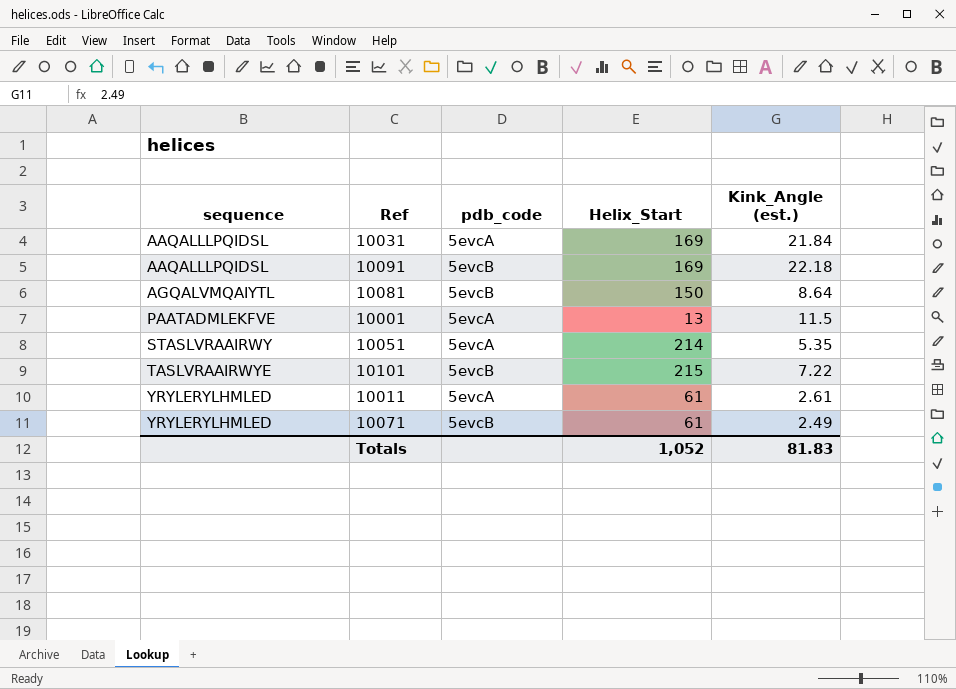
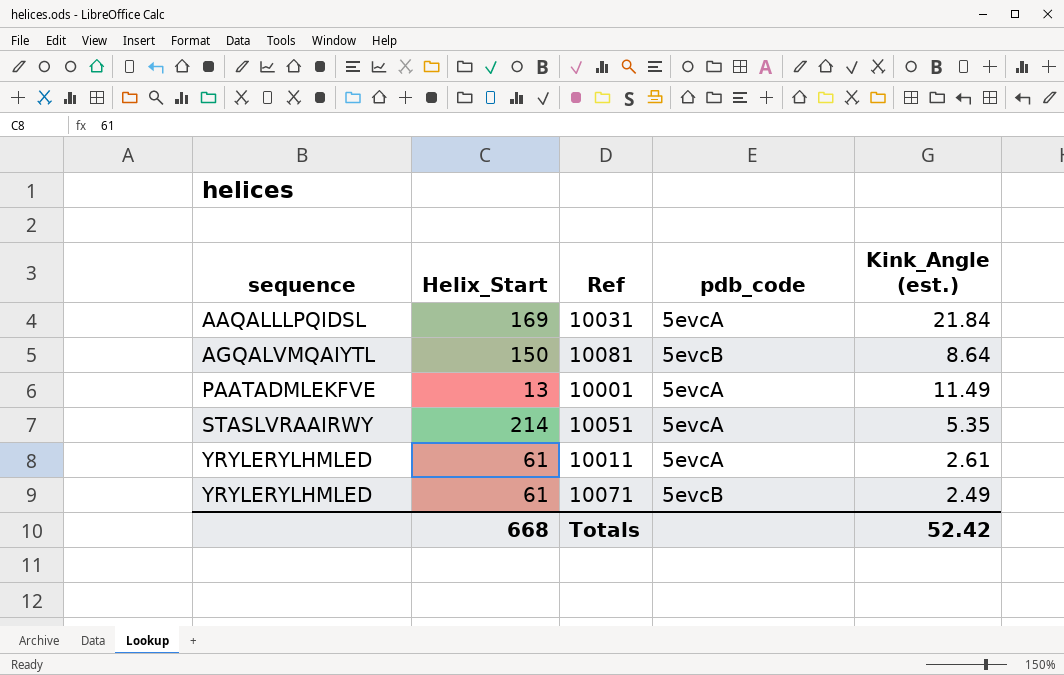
column Helix_Start | position: 4 -> 2
row 10091: AAQALLLPQIDSL | 5evcB | 169 | 22.18 -> none
row 10101: TASLVRAAIRWYE | 5evcB | 215 | 7.22 -> none
10001 | Kink_Angle (est.): 11.5 -> 11.49
Totals | Helix_Start: 1,052 -> 668
Totals | Kink_Angle (est.): 81.83 -> 52.42

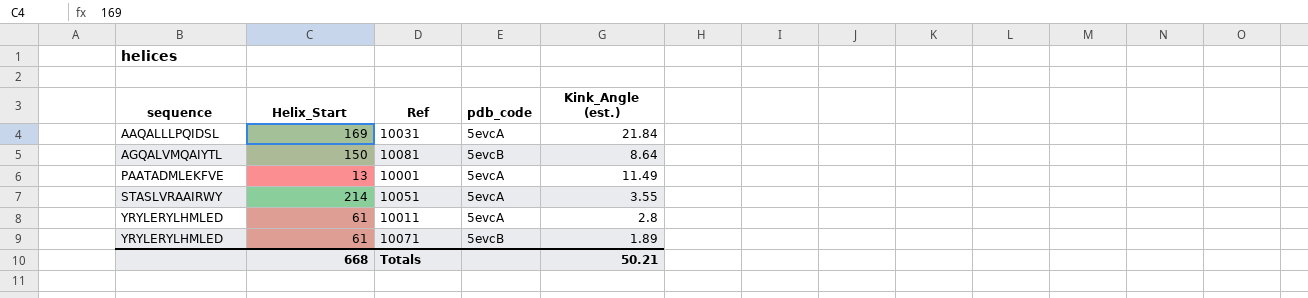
10051 | Kink_Angle (est.): 5.35 -> 3.55
10011 | Kink_Angle (est.): 2.61 -> 2.8
10071 | Kink_Angle (est.): 2.49 -> 1.89
Totals | Kink_Angle (est.): 52.42 -> 50.21

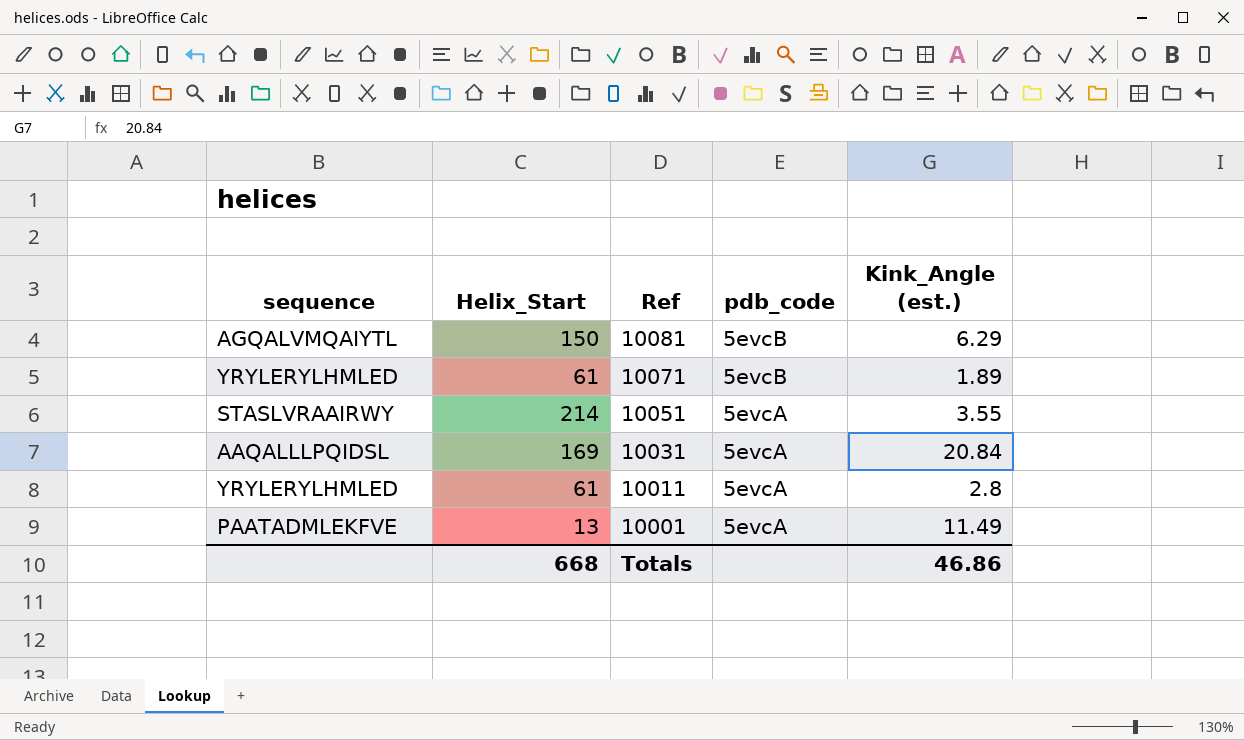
row order: sequence ascending -> Ref descending
10081 | Kink_Angle (est.): 8.64 -> 6.29
10031 | Kink_Angle (est.): 21.84 -> 20.84
Totals | Kink_Angle (est.): 50.21 -> 46.86

